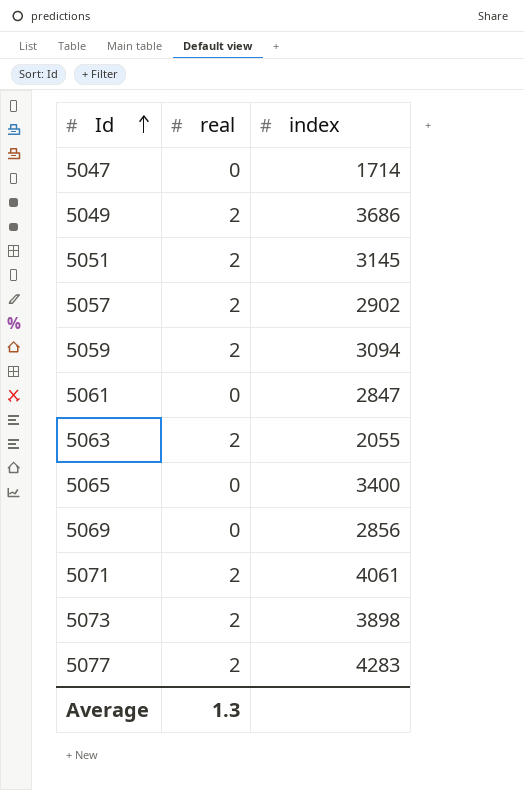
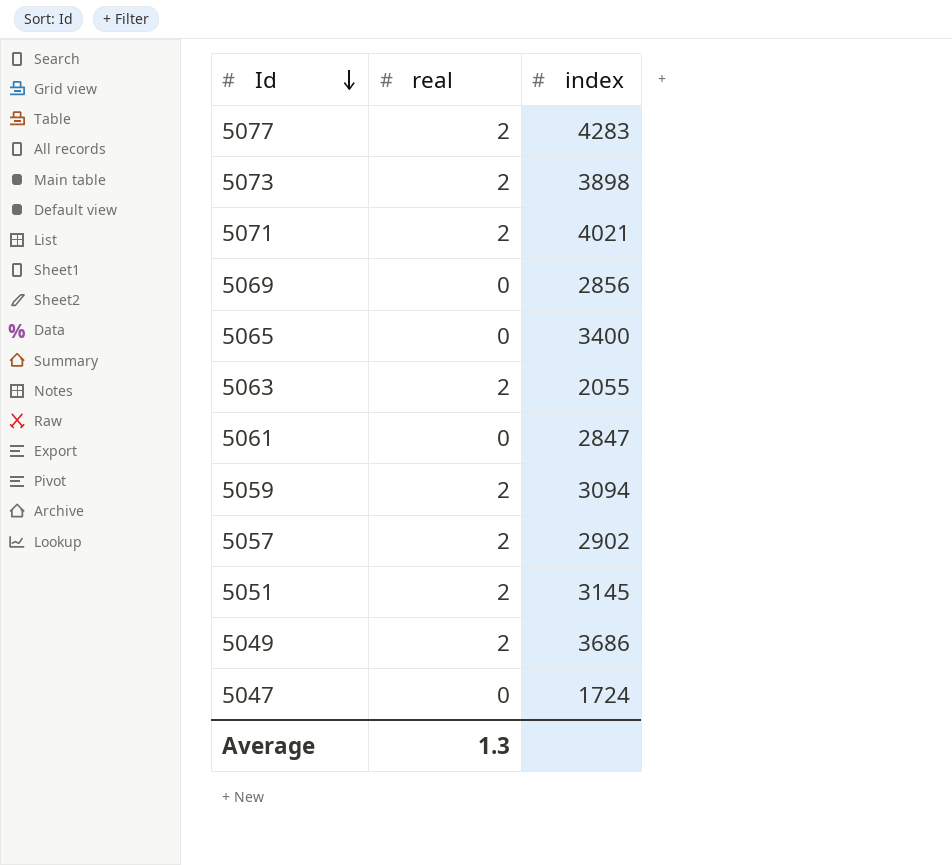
row order: Id ascending -> Id descending
5071 | index: 4061 -> 4021
5047 | index: 1714 -> 1724

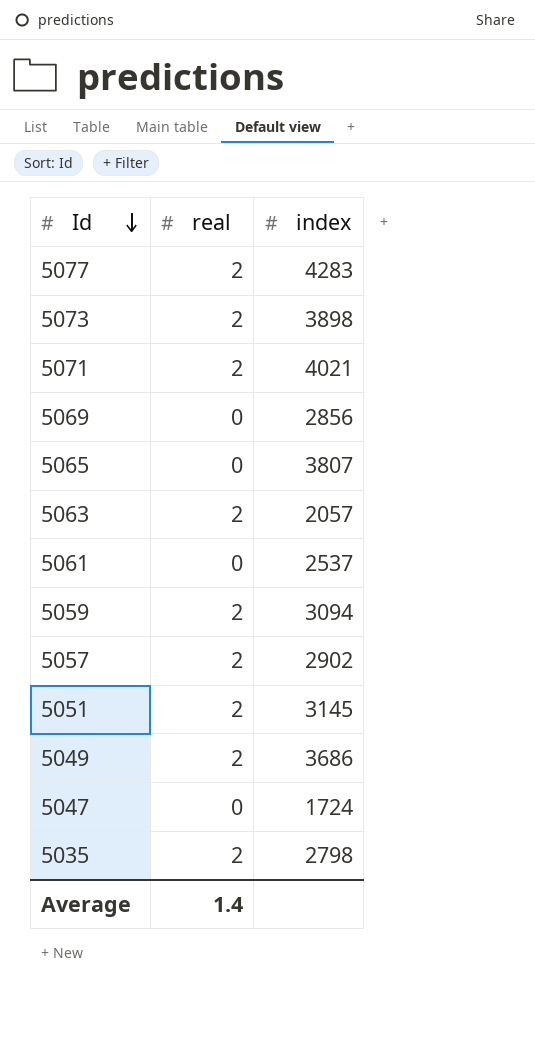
5065 | index: 3400 -> 3807
5063 | index: 2055 -> 2057
5061 | index: 2847 -> 2537
row 5035: none -> 2 | 2798
Average | real: 1.3 -> 1.4

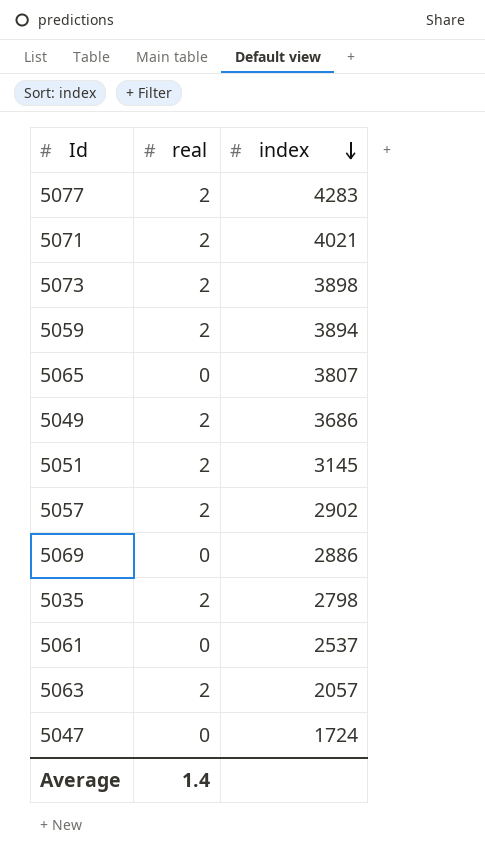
row order: Id descending -> index descending
5059 | index: 3094 -> 3894
5069 | index: 2856 -> 2886

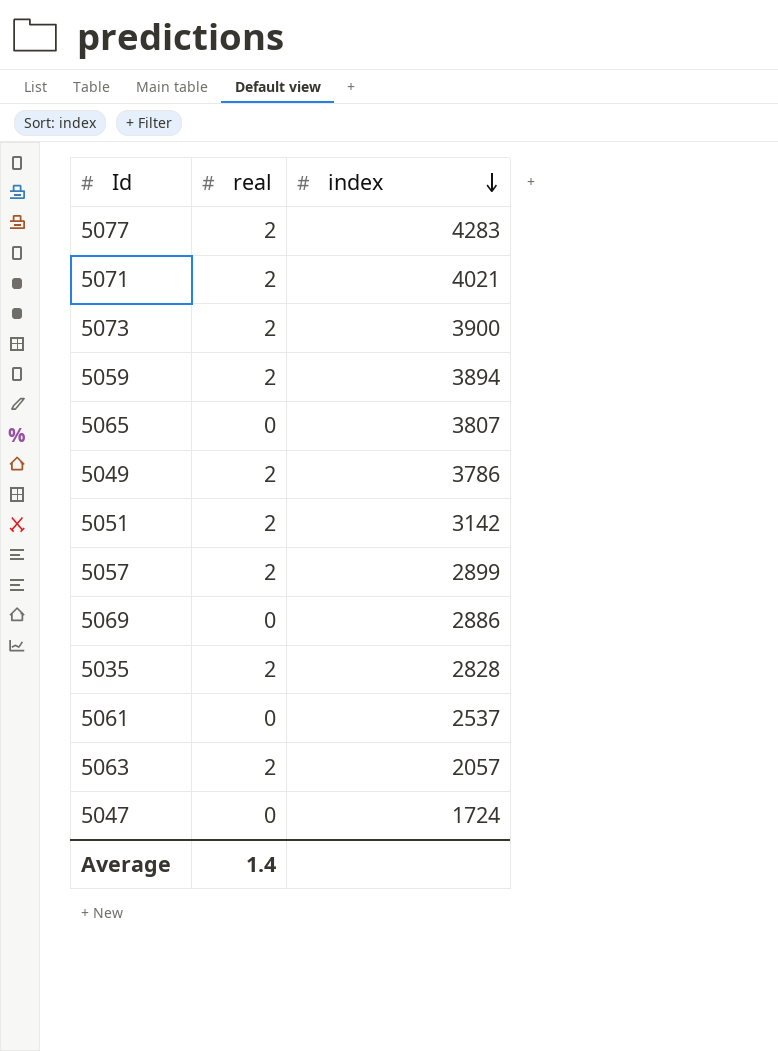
5073 | index: 3898 -> 3900
5049 | index: 3686 -> 3786
5051 | index: 3145 -> 3142
5057 | index: 2902 -> 2899
5035 | index: 2798 -> 2828

